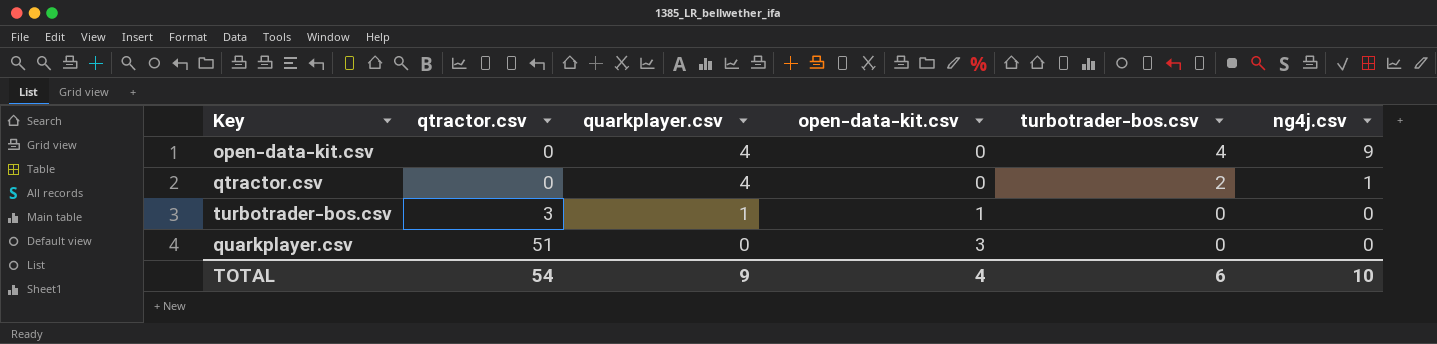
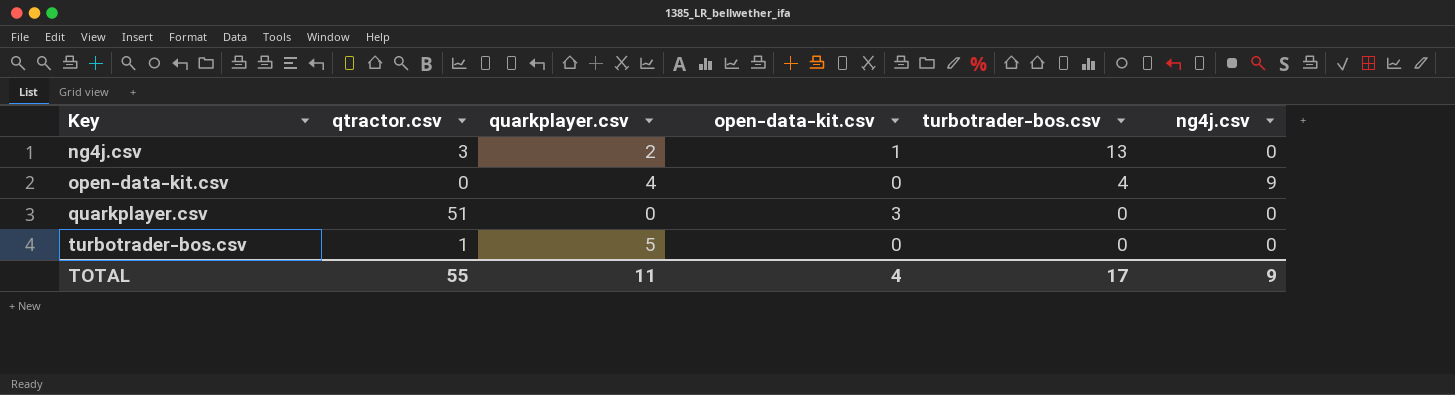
row order: qtractor.csv ascending -> Key ascending
row qtractor.csv: 0 | 4 | 0 | 2 | 1 -> none
row ng4j.csv: none -> 3 | 2 | 1 | 13 | 0
turbotrader-bos.csv | qtractor.csv: 3 -> 1
turbotrader-bos.csv | quarkplayer.csv: 1 -> 5
turbotrader-bos.csv | open-data-kit.csv: 1 -> 0
TOTAL | qtractor.csv: 54 -> 55
TOTAL | quarkplayer.csv: 9 -> 11
TOTAL | turbotrader-bos.csv: 6 -> 17
TOTAL | ng4j.csv: 10 -> 9

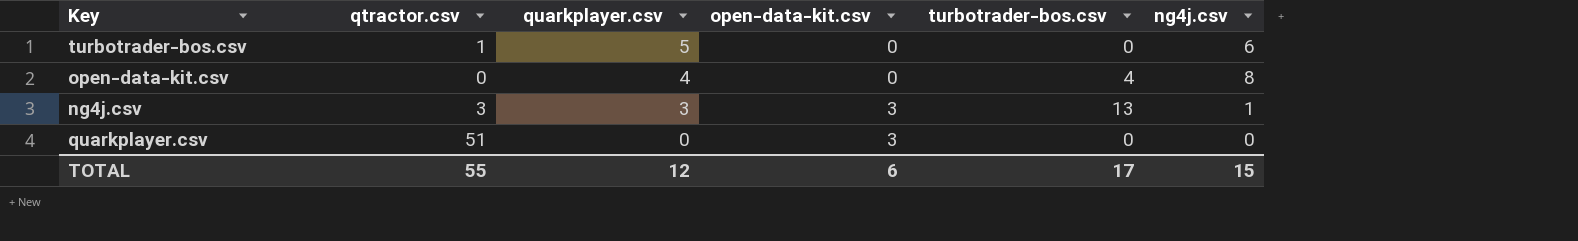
row order: Key ascending -> quarkplayer.csv descending
turbotrader-bos.csv | ng4j.csv: 0 -> 6
open-data-kit.csv | ng4j.csv: 9 -> 8
ng4j.csv | quarkplayer.csv: 2 -> 3
ng4j.csv | open-data-kit.csv: 1 -> 3
ng4j.csv | ng4j.csv: 0 -> 1
TOTAL | quarkplayer.csv: 11 -> 12
TOTAL | open-data-kit.csv: 4 -> 6
TOTAL | ng4j.csv: 9 -> 15

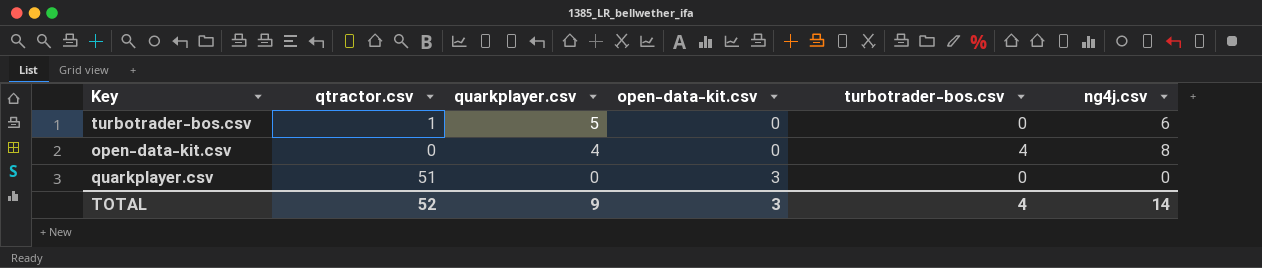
row ng4j.csv: 3 | 3 | 3 | 13 | 1 -> none
TOTAL | qtractor.csv: 55 -> 52
TOTAL | quarkplayer.csv: 12 -> 9
TOTAL | open-data-kit.csv: 6 -> 3
TOTAL | turbotrader-bos.csv: 17 -> 4
TOTAL | ng4j.csv: 15 -> 14

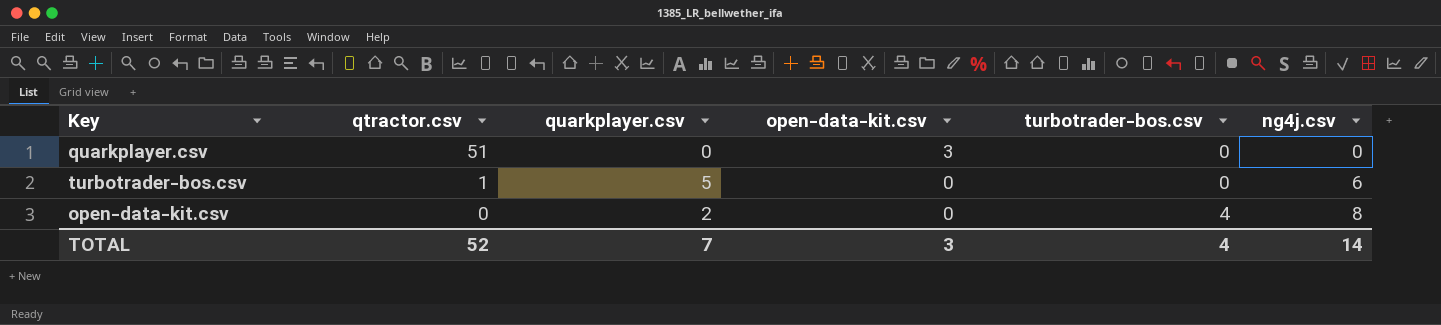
row order: quarkplayer.csv descending -> qtractor.csv descending
open-data-kit.csv | quarkplayer.csv: 4 -> 2
TOTAL | quarkplayer.csv: 9 -> 7

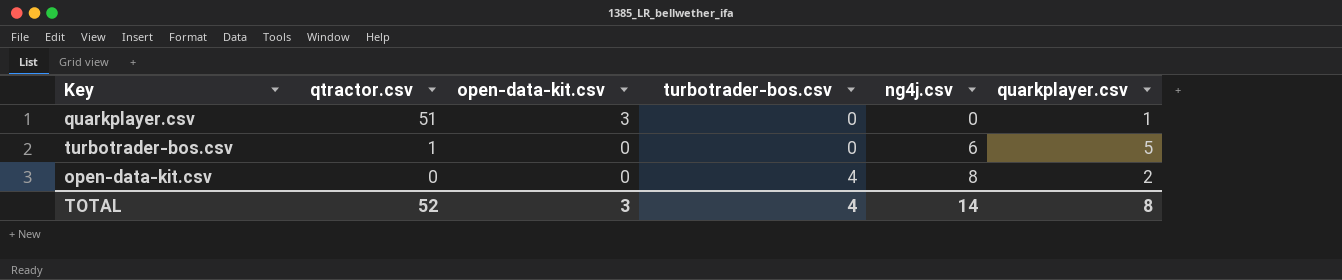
column quarkplayer.csv | position: 3 -> 6
quarkplayer.csv | quarkplayer.csv: 0 -> 1
TOTAL | quarkplayer.csv: 7 -> 8

